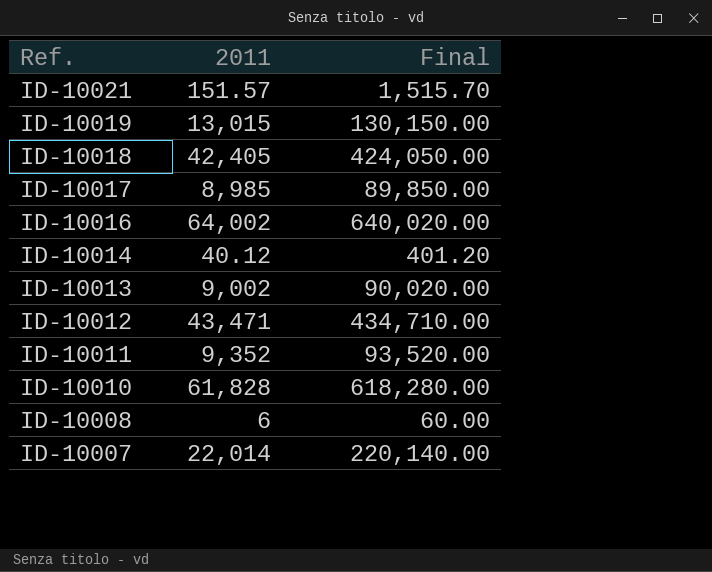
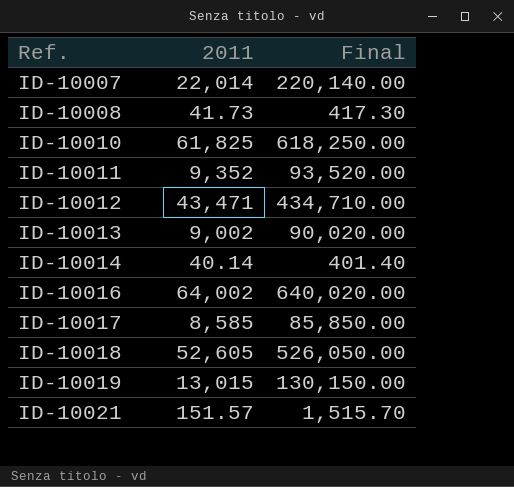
row order: Ref. descending -> Ref. ascending
ID-10008 | 2011: 6 -> 41.73
ID-10008 | Final: 60.00 -> 417.30
ID-10010 | 2011: 61,828 -> 61,825
ID-10010 | Final: 618,280.00 -> 618,250.00
ID-10014 | 2011: 40.12 -> 40.14
ID-10014 | Final: 401.20 -> 401.40
ID-10017 | 2011: 8,985 -> 8,585
ID-10017 | Final: 89,850.00 -> 85,850.00
ID-10018 | 2011: 42,405 -> 52,605
ID-10018 | Final: 424,050.00 -> 526,050.00

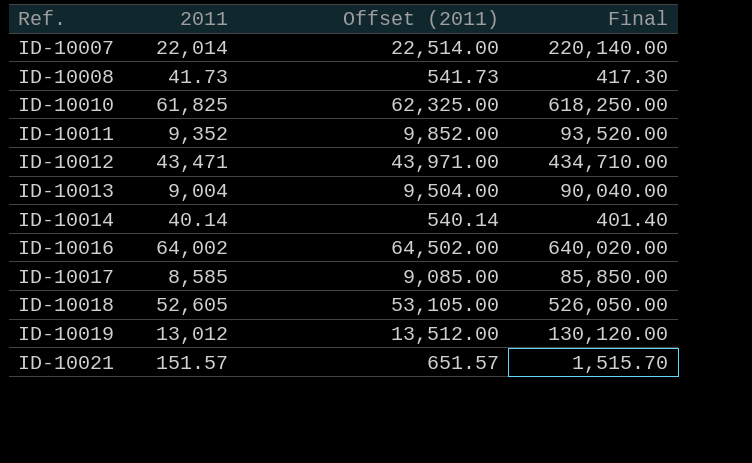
column Offset (2011) | formula: none -> [2011] + 500
ID-10013 | 2011: 9,002 -> 9,004
ID-10013 | Final: 90,020.00 -> 90,040.00
ID-10019 | 2011: 13,015 -> 13,012
ID-10019 | Final: 130,150.00 -> 130,120.00

